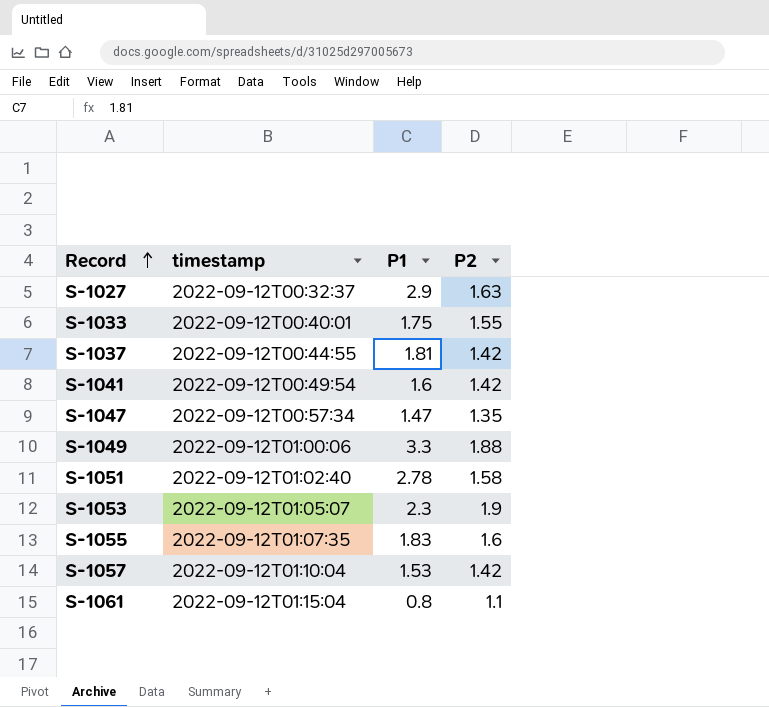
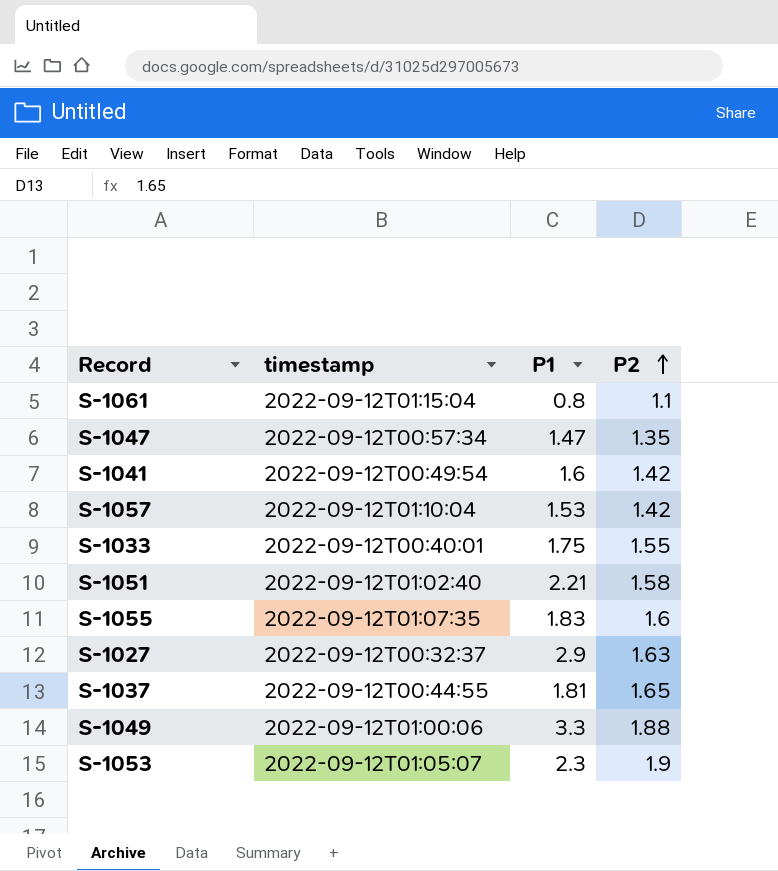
row order: Record ascending -> P2 ascending
S-1051 | P1: 2.78 -> 2.21
S-1037 | P2: 1.42 -> 1.65

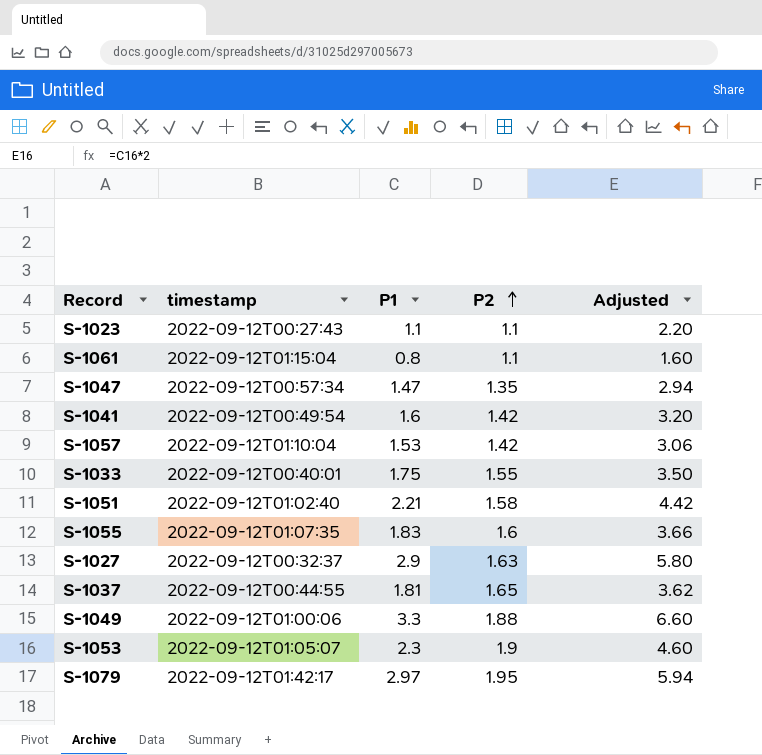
column Adjusted | formula: none -> [P1] * 2
row S-1023: none -> 2022-09-12T00:27:43 | 1.1 | 1.1 | 2.20
row S-1079: none -> 2022-09-12T01:42:17 | 2.97 | 1.95 | 5.94

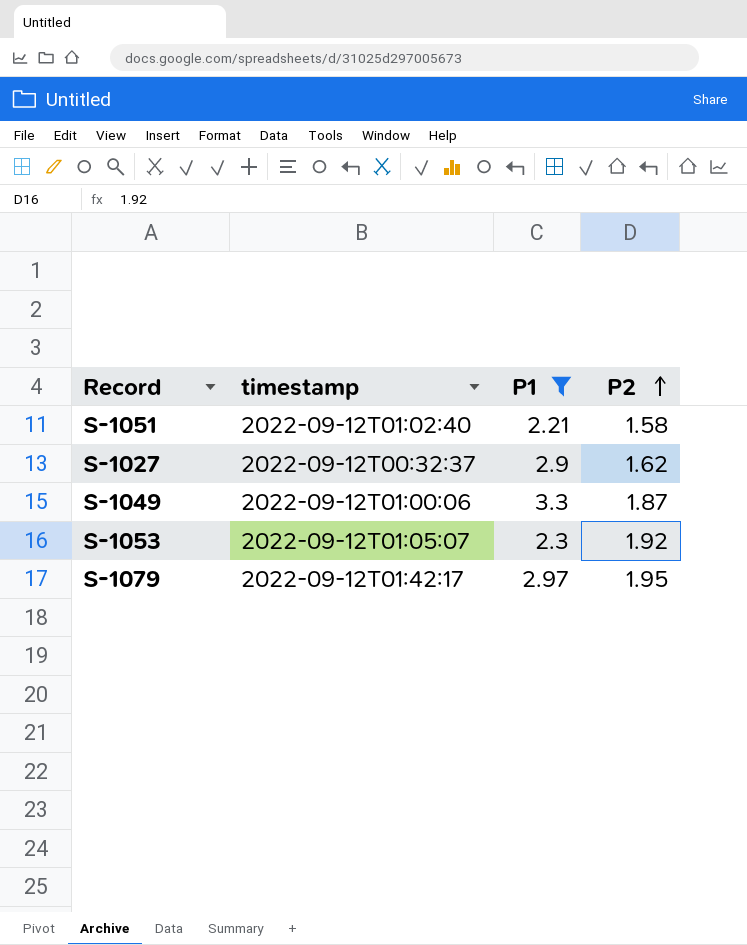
filter: none -> P1 >= 2.21
column Adjusted | formula: [P1] * 2 -> none
S-1027 | P2: 1.63 -> 1.62
S-1049 | P2: 1.88 -> 1.87
S-1053 | P2: 1.9 -> 1.92

